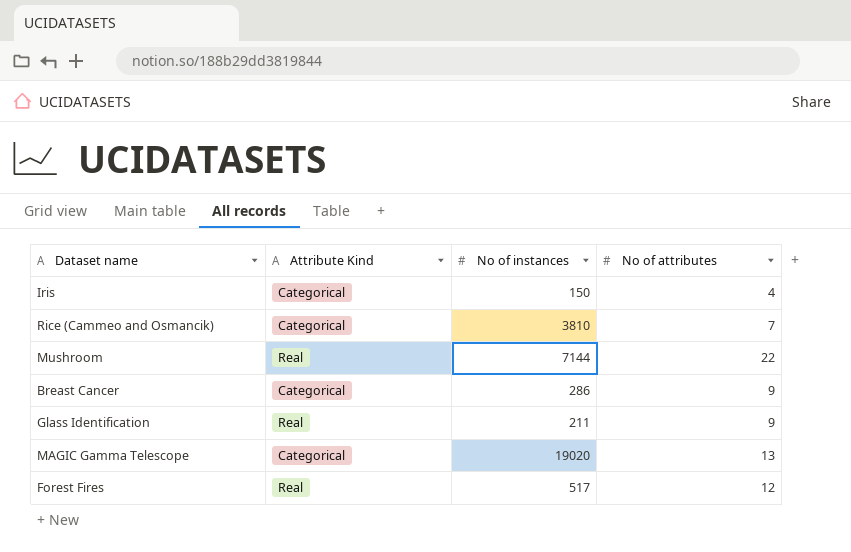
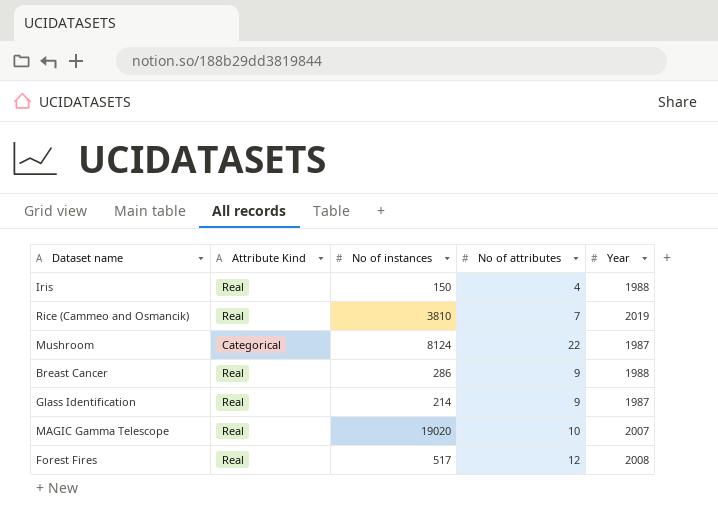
column Year | position: none -> 5
Iris | Attribute Kind: Categorical -> Real
Rice (Cammeo and Osmancik) | Attribute Kind: Categorical -> Real
Mushroom | Attribute Kind: Real -> Categorical
Mushroom | No of instances: 7144 -> 8124
Breast Cancer | Attribute Kind: Categorical -> Real
Glass Identification | No of instances: 211 -> 214
MAGIC Gamma Telescope | Attribute Kind: Categorical -> Real
MAGIC Gamma Telescope | No of attributes: 13 -> 10

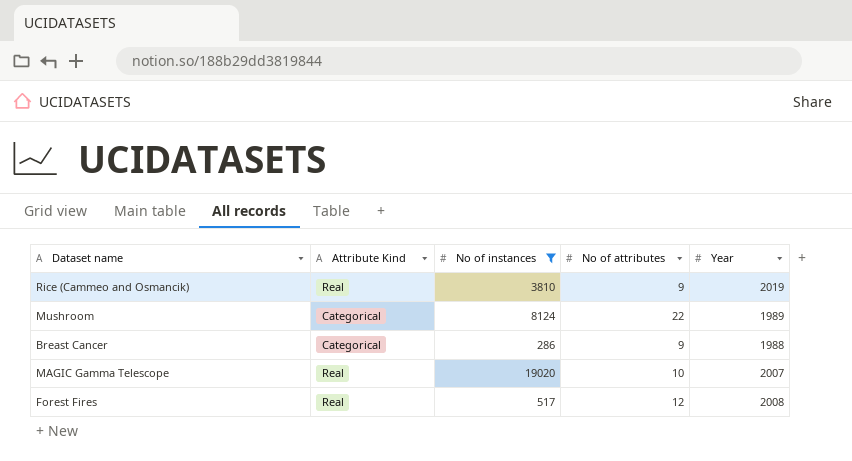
filter: none -> No of instances >= 286
Rice (Cammeo and Osmancik) | No of attributes: 7 -> 9
Mushroom | Year: 1987 -> 1989
Breast Cancer | Attribute Kind: Real -> Categorical

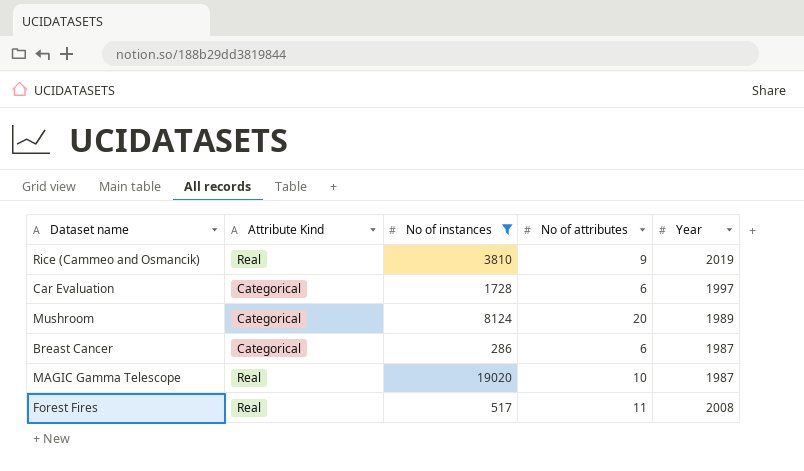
row Car Evaluation: none -> Categorical | 1728 | 6 | 1997
Mushroom | No of attributes: 22 -> 20
Breast Cancer | No of attributes: 9 -> 6
Breast Cancer | Year: 1988 -> 1987
MAGIC Gamma Telescope | Year: 2007 -> 1987
Forest Fires | No of attributes: 12 -> 11

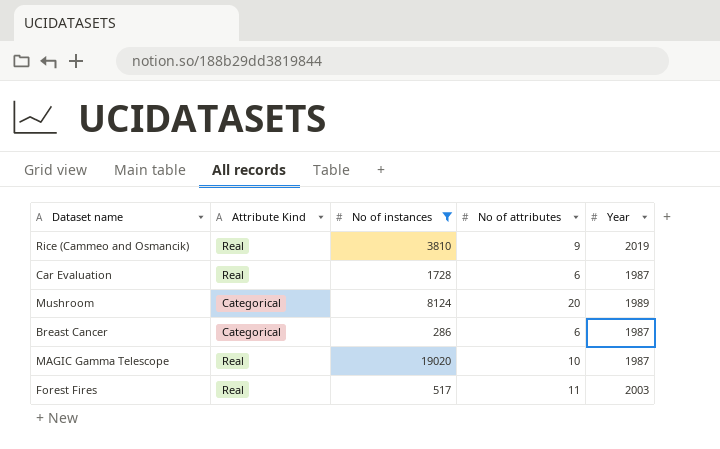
Car Evaluation | Attribute Kind: Categorical -> Real
Car Evaluation | Year: 1997 -> 1987
Forest Fires | Year: 2008 -> 2003

